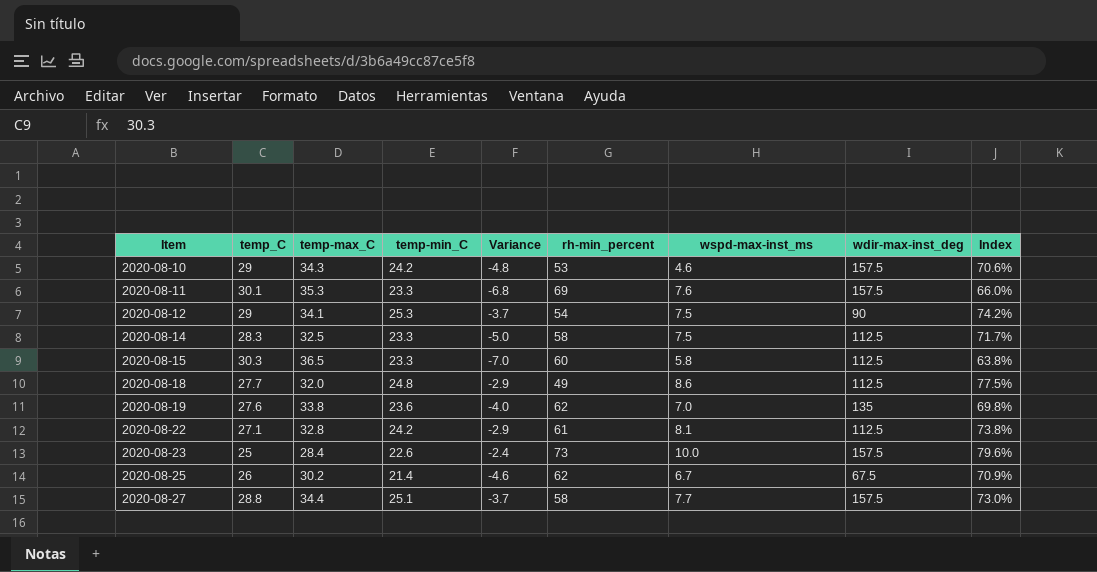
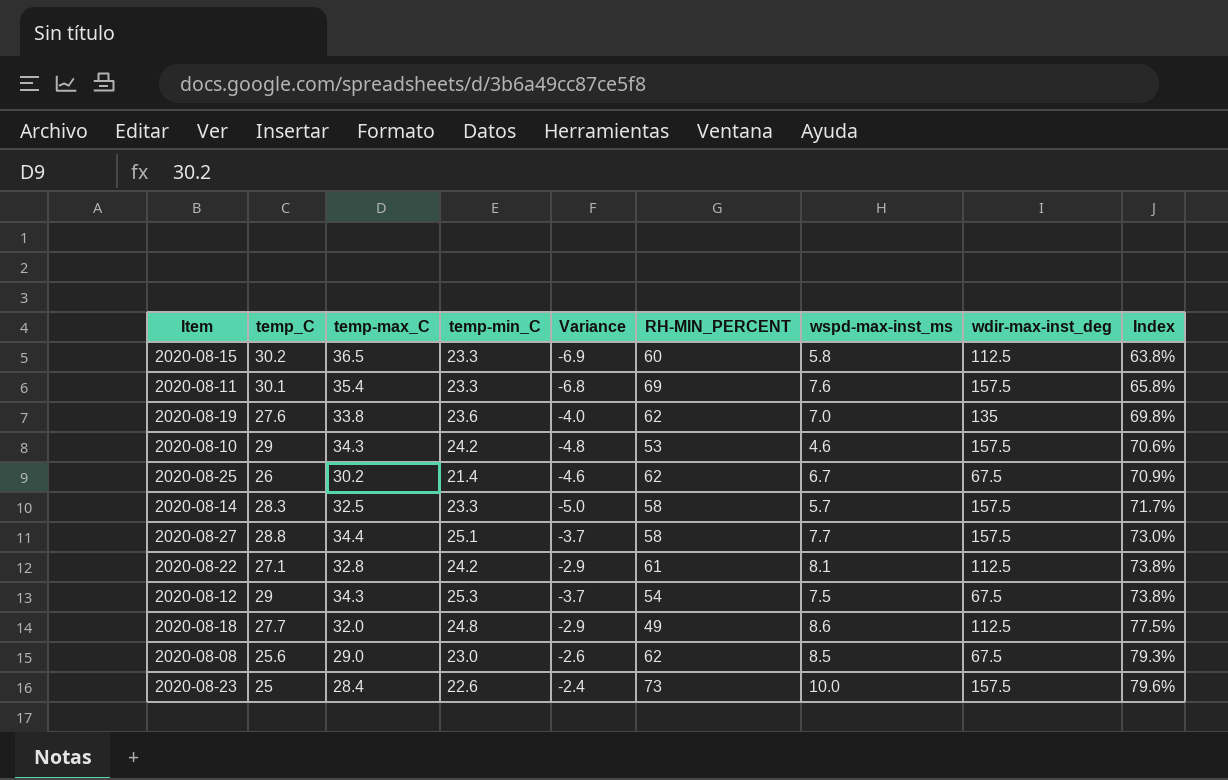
row order: Item ascending -> Index ascending
column name: rh-min_percent -> RH-MIN_PERCENT
2020-08-15 | temp_C: 30.3 -> 30.2
2020-08-15 | Variance: -7.0 -> -6.9
2020-08-11 | temp-max_C: 35.3 -> 35.4
2020-08-11 | Index: 66.0% -> 65.8%
2020-08-14 | wspd-max-inst_ms: 7.5 -> 5.7
2020-08-14 | wdir-max-inst_deg: 112.5 -> 157.5
2020-08-12 | temp-max_C: 34.1 -> 34.3
2020-08-12 | wdir-max-inst_deg: 90 -> 67.5
2020-08-12 | Index: 74.2% -> 73.8%
row 2020-08-08: none -> 25.6 | 29.0 | 23.0 | -2.6 | 62 | 8.5 | 67.5 | 79.3%

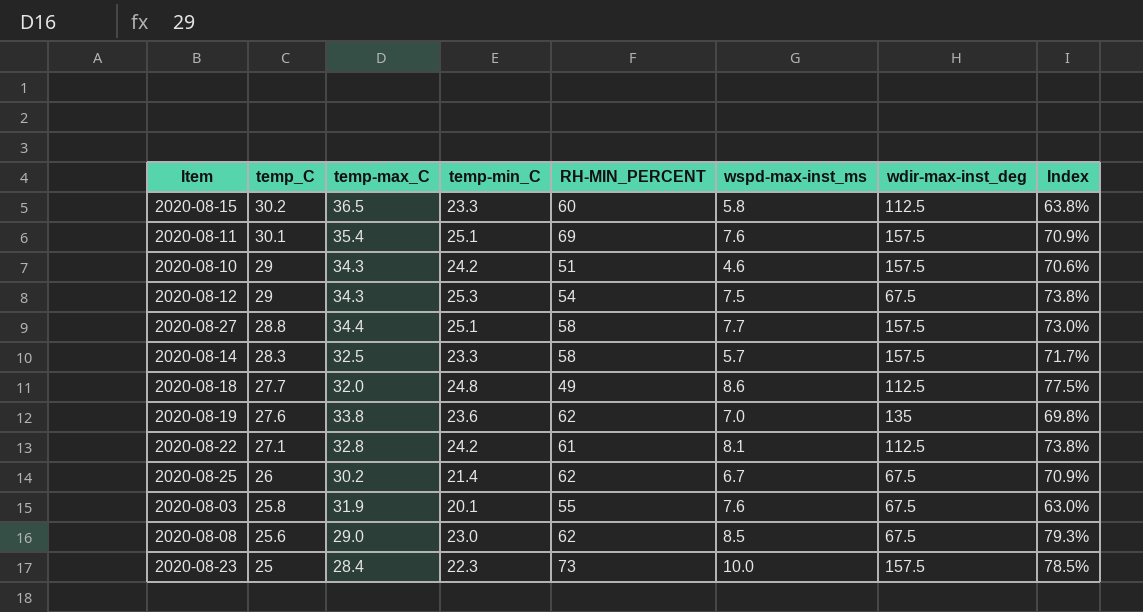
row order: Index ascending -> temp_C descending
column Variance | formula: [temp-min_C] - [temp_C] -> none
2020-08-11 | temp-min_C: 23.3 -> 25.1
2020-08-11 | Index: 65.8% -> 70.9%
2020-08-10 | RH-MIN_PERCENT: 53 -> 51
row 2020-08-03: none -> 25.8 | 31.9 | 20.1 | 55 | 7.6 | 67.5 | 63.0%
2020-08-23 | temp-min_C: 22.6 -> 22.3
2020-08-23 | Index: 79.6% -> 78.5%

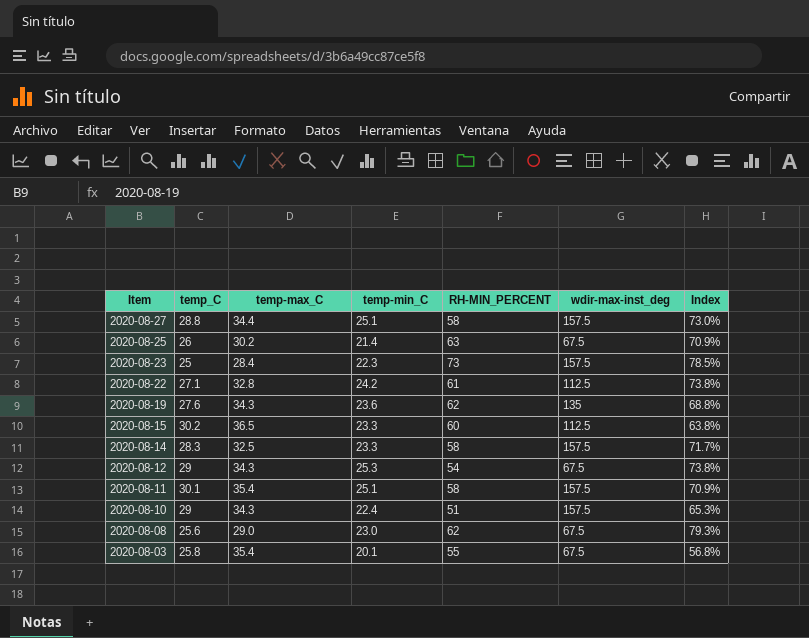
row order: temp_C descending -> Item descending
column wspd-max-inst_ms | position: 6 -> none
row 2020-08-18: 27.7 | 32.0 | 24.8 | 49 | 8.6 | 112.5 | 77.5% -> none
2020-08-25 | RH-MIN_PERCENT: 62 -> 63
2020-08-19 | temp-max_C: 33.8 -> 34.3
2020-08-19 | Index: 69.8% -> 68.8%
2020-08-11 | RH-MIN_PERCENT: 69 -> 58
2020-08-10 | temp-min_C: 24.2 -> 22.4
2020-08-10 | Index: 70.6% -> 65.3%
2020-08-03 | temp-max_C: 31.9 -> 35.4
2020-08-03 | Index: 63.0% -> 56.8%

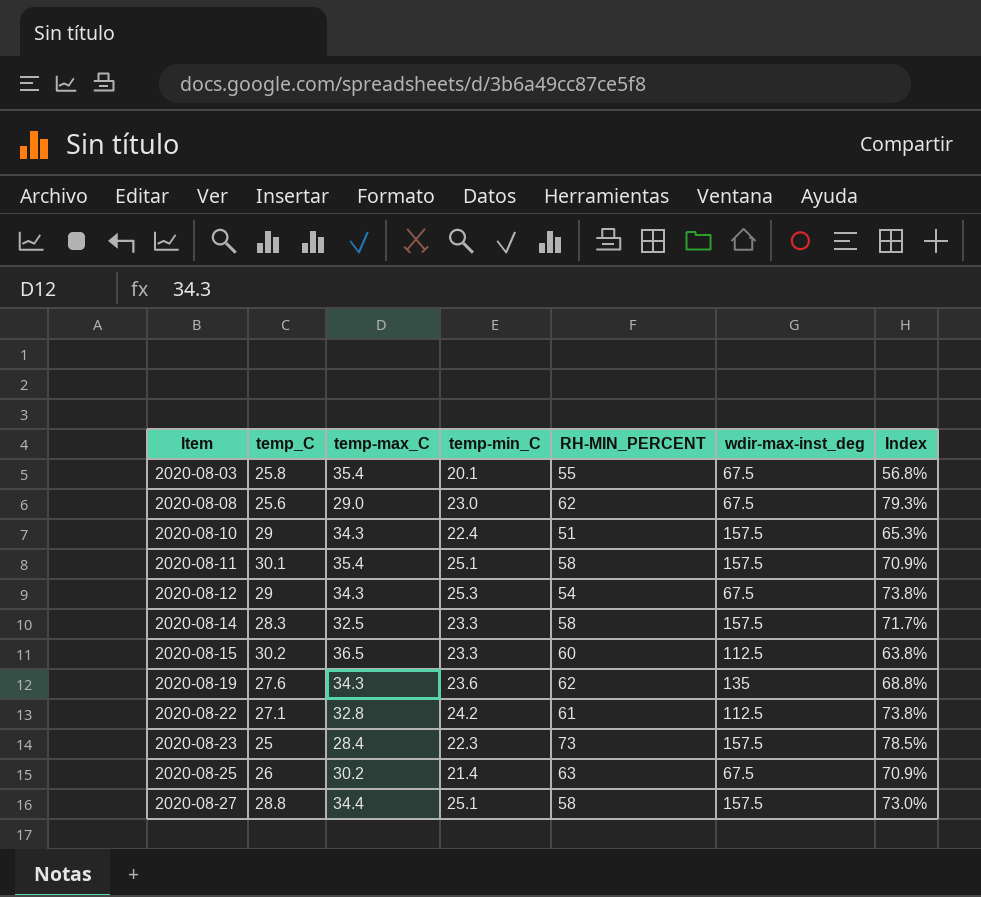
row order: Item descending -> Item ascending

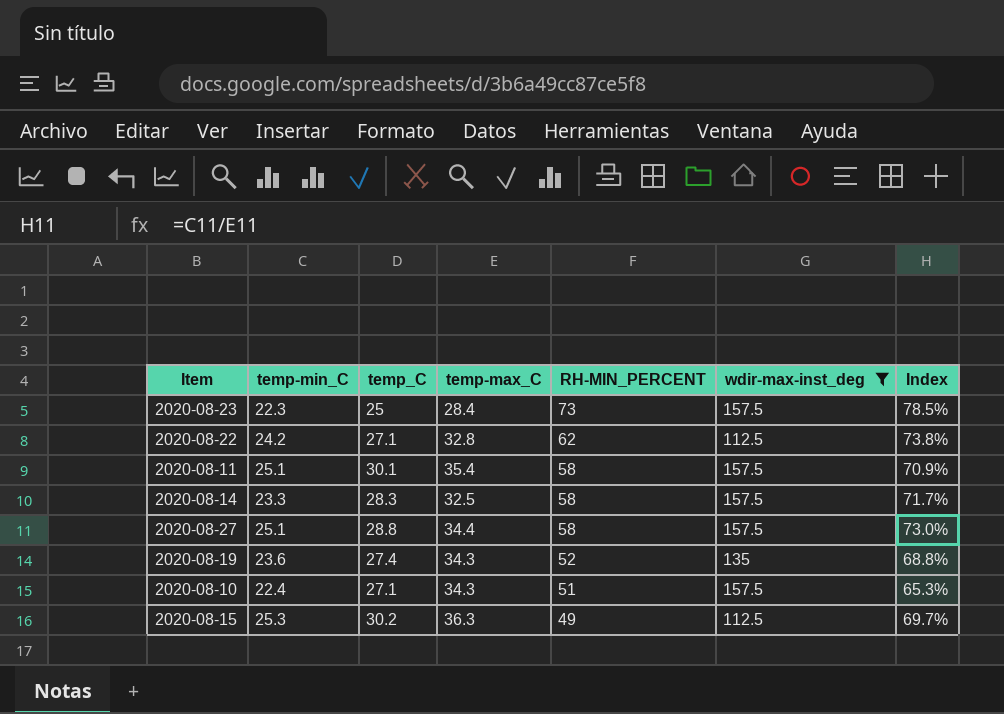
filter: none -> wdir-max-inst_deg != 67.5
row order: Item ascending -> RH-MIN_PERCENT descending
column temp-min_C | position: 4 -> 2
2020-08-22 | RH-MIN_PERCENT: 61 -> 62
2020-08-19 | temp_C: 27.6 -> 27.4
2020-08-19 | RH-MIN_PERCENT: 62 -> 52
2020-08-10 | temp_C: 29 -> 27.1
2020-08-15 | temp-min_C: 23.3 -> 25.3
2020-08-15 | temp-max_C: 36.5 -> 36.3
2020-08-15 | RH-MIN_PERCENT: 60 -> 49
2020-08-15 | Index: 63.8% -> 69.7%

